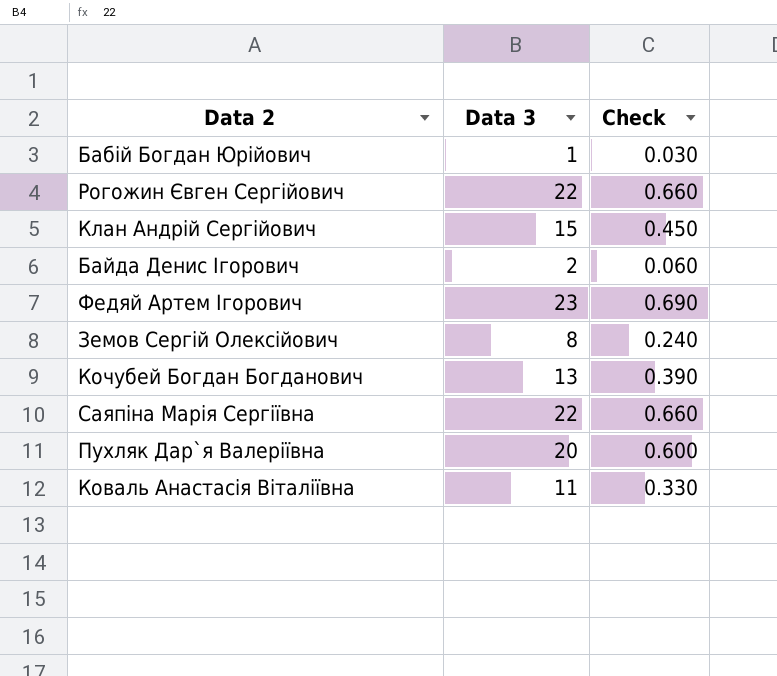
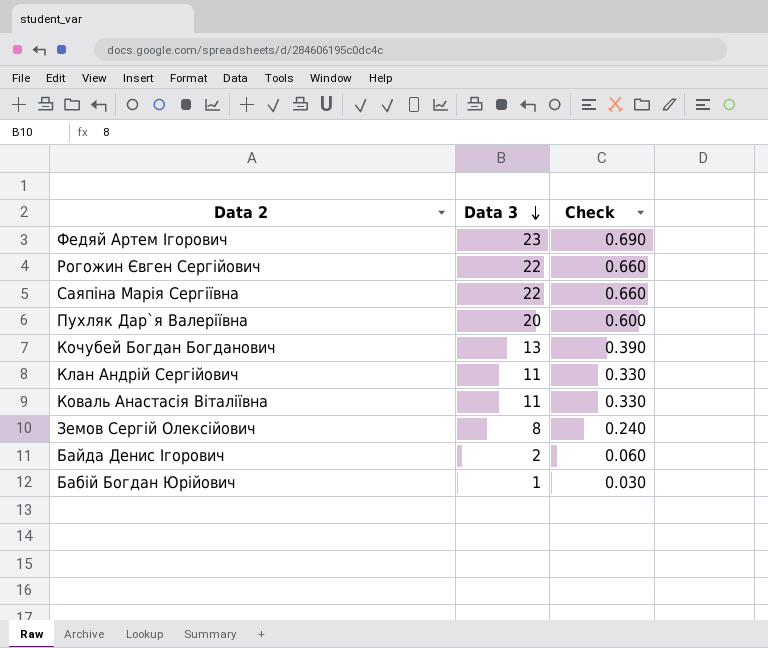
row order: none -> Data 3 descending
Клан Андрій Сергійович | Data 3: 15 -> 11
Клан Андрій Сергійович | Check: 0.450 -> 0.330

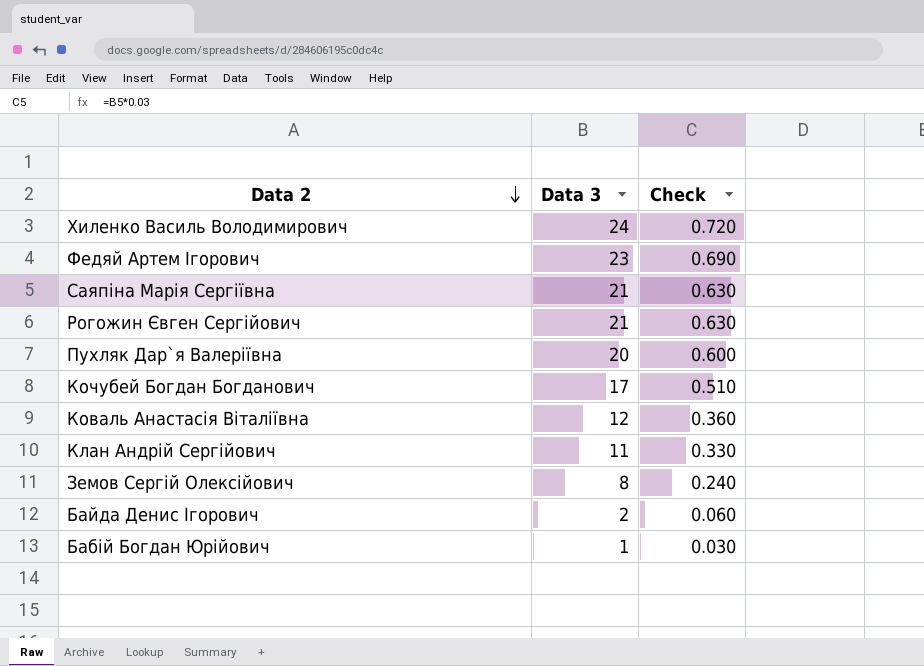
row order: Data 3 descending -> Data 2 descending
row Хиленко Василь Володимирович: none -> 24 | 0.720
Саяпіна Марія Сергіївна | Data 3: 22 -> 21
Саяпіна Марія Сергіївна | Check: 0.660 -> 0.630
Рогожин Євген Сергійович | Data 3: 22 -> 21
Рогожин Євген Сергійович | Check: 0.660 -> 0.630
Кочубей Богдан Богданович | Data 3: 13 -> 17
Кочубей Богдан Богданович | Check: 0.390 -> 0.510
Коваль Анастасія Віталіївна | Data 3: 11 -> 12
Коваль Анастасія Віталіївна | Check: 0.330 -> 0.360

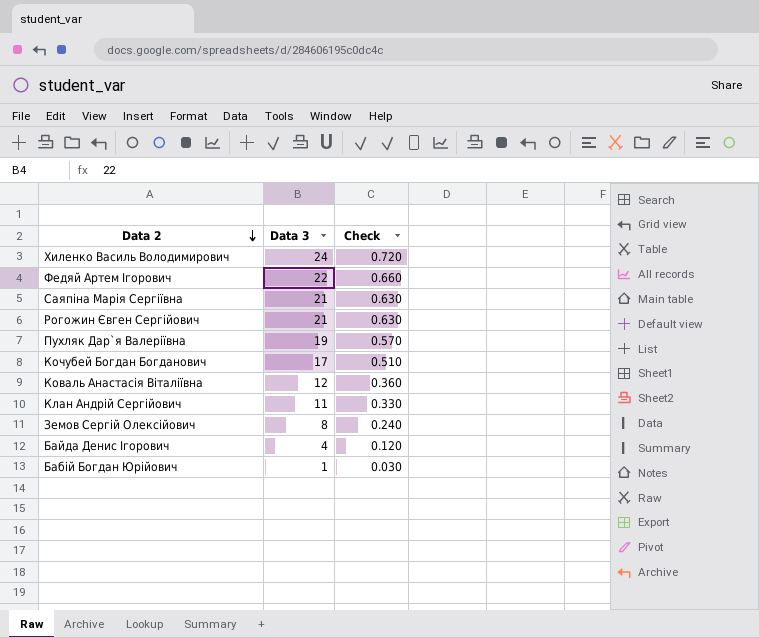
Федяй Артем Ігорович | Data 3: 23 -> 22
Федяй Артем Ігорович | Check: 0.690 -> 0.660
Пухляк Дар`я Валеріївна | Data 3: 20 -> 19
Пухляк Дар`я Валеріївна | Check: 0.600 -> 0.570
Байда Денис Ігорович | Data 3: 2 -> 4
Байда Денис Ігорович | Check: 0.060 -> 0.120

